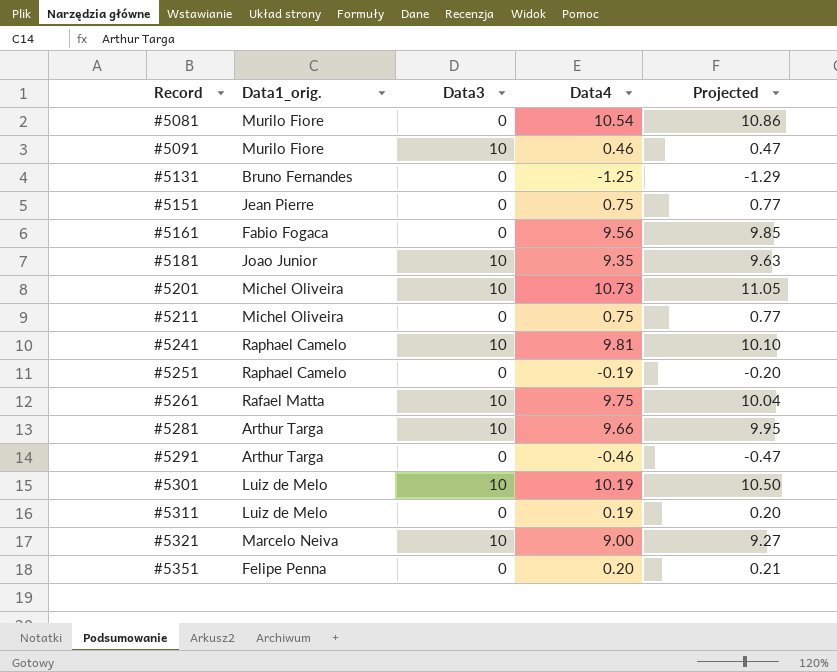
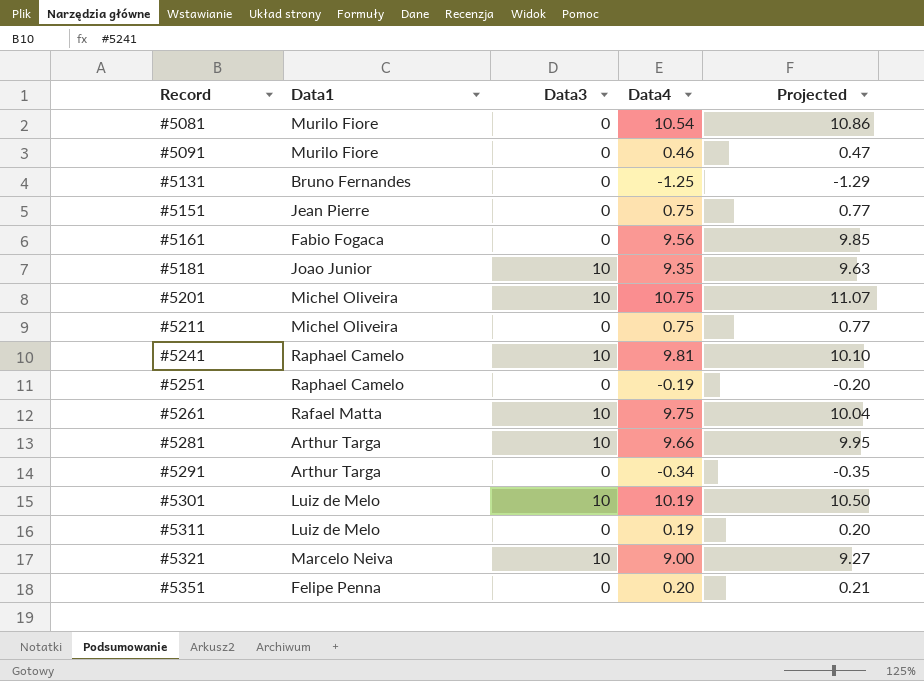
column name: Data1_orig. -> Data1
#5091 | Data3: 10 -> 0
#5201 | Data4: 10.73 -> 10.75
#5201 | Projected: 11.05 -> 11.07
#5291 | Data4: -0.46 -> -0.34
#5291 | Projected: -0.47 -> -0.35

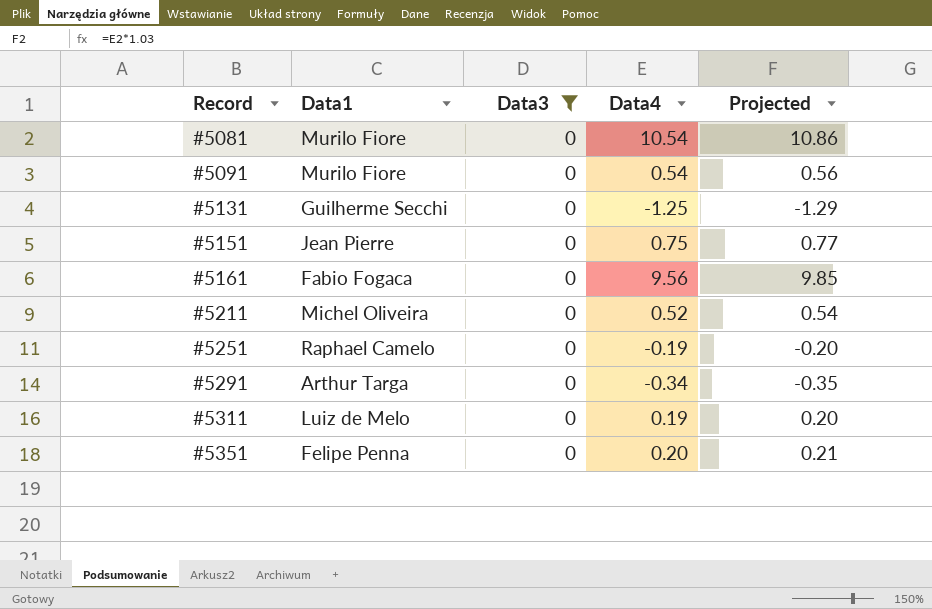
filter: none -> Data3 = 0
#5091 | Data4: 0.46 -> 0.54
#5091 | Projected: 0.47 -> 0.56
#5131 | Data1: Bruno Fernandes -> Guilherme Secchi
#5211 | Data4: 0.75 -> 0.52
#5211 | Projected: 0.77 -> 0.54

